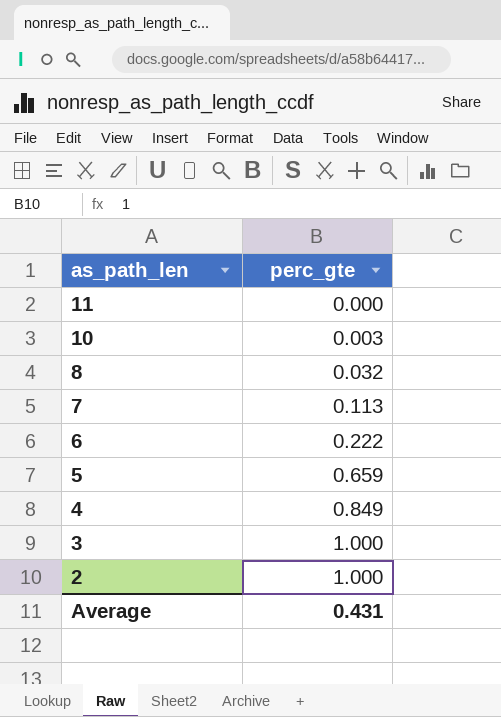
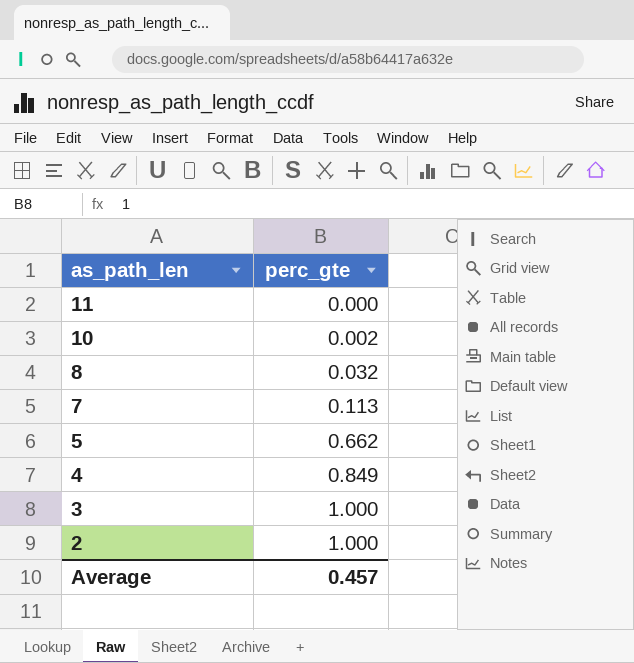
row 6: 0.222 -> none
10 | perc_gte: 0.003 -> 0.002
5 | perc_gte: 0.659 -> 0.662
Average | perc_gte: 0.431 -> 0.457

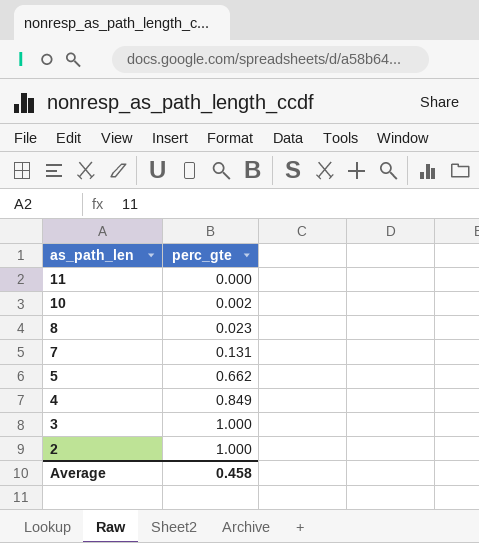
8 | perc_gte: 0.032 -> 0.023
7 | perc_gte: 0.113 -> 0.131
Average | perc_gte: 0.457 -> 0.458

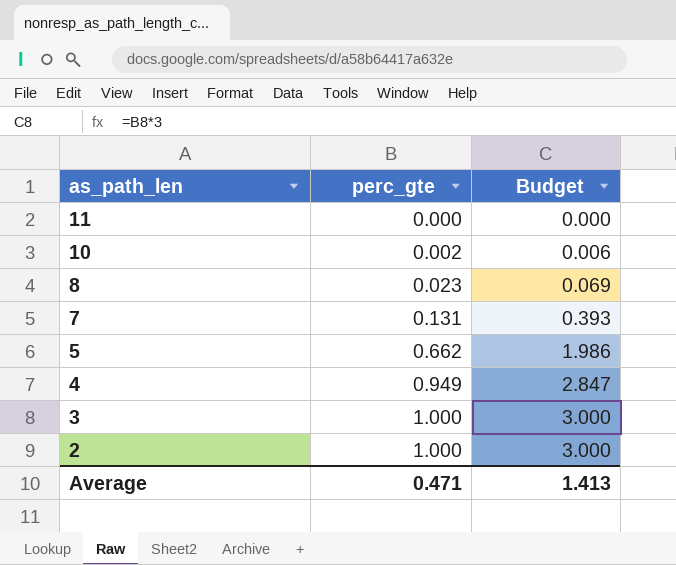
column Budget | formula: none -> [perc_gte] * 3
4 | perc_gte: 0.849 -> 0.949
Average | perc_gte: 0.458 -> 0.471

